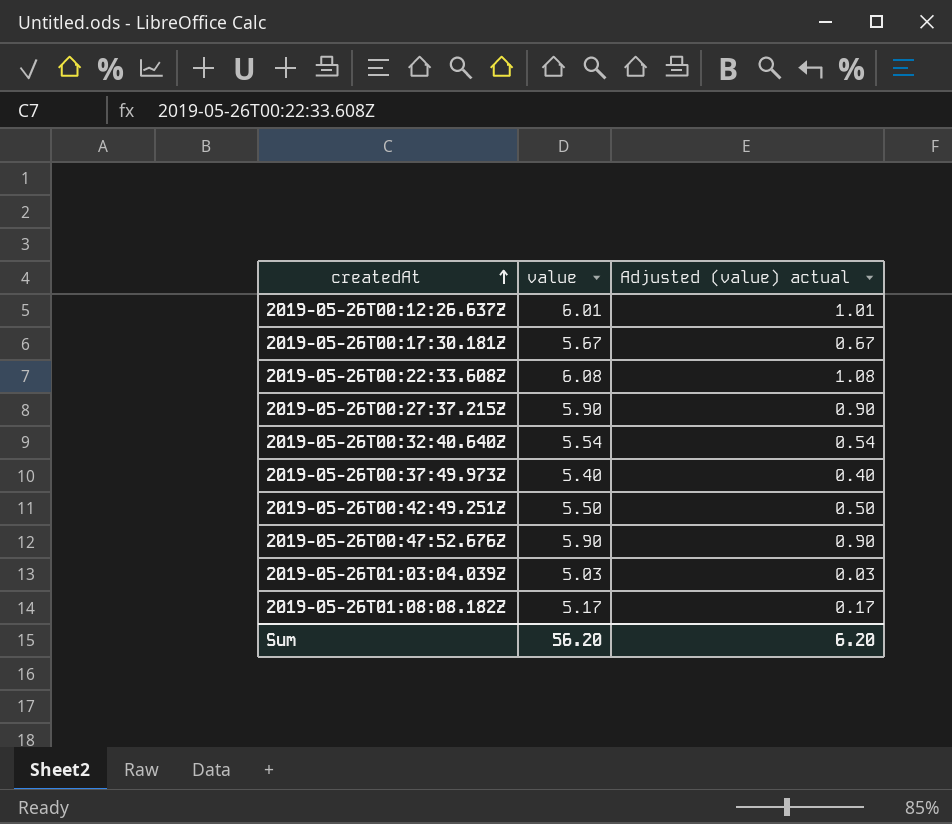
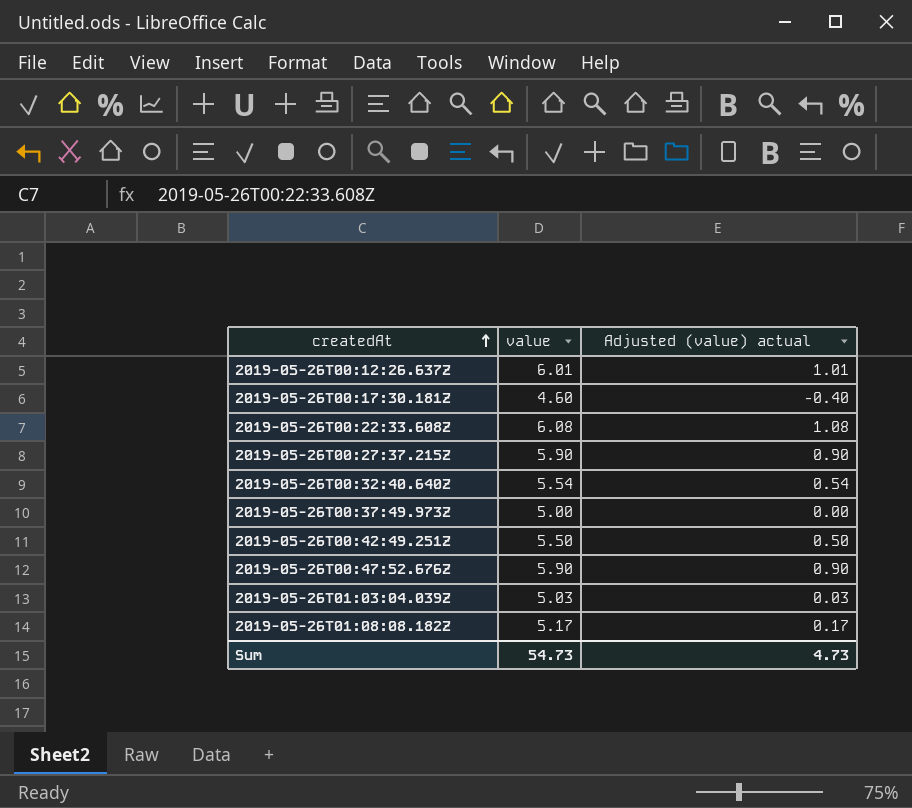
2019-05-26T00:17:30.181Z | value: 5.67 -> 4.60
2019-05-26T00:17:30.181Z | Adjusted (value) actual: 0.67 -> -0.40
2019-05-26T00:37:49.973Z | value: 5.40 -> 5.00
2019-05-26T00:37:49.973Z | Adjusted (value) actual: 0.40 -> 0.00
Sum | value: 56.20 -> 54.73
Sum | Adjusted (value) actual: 6.20 -> 4.73

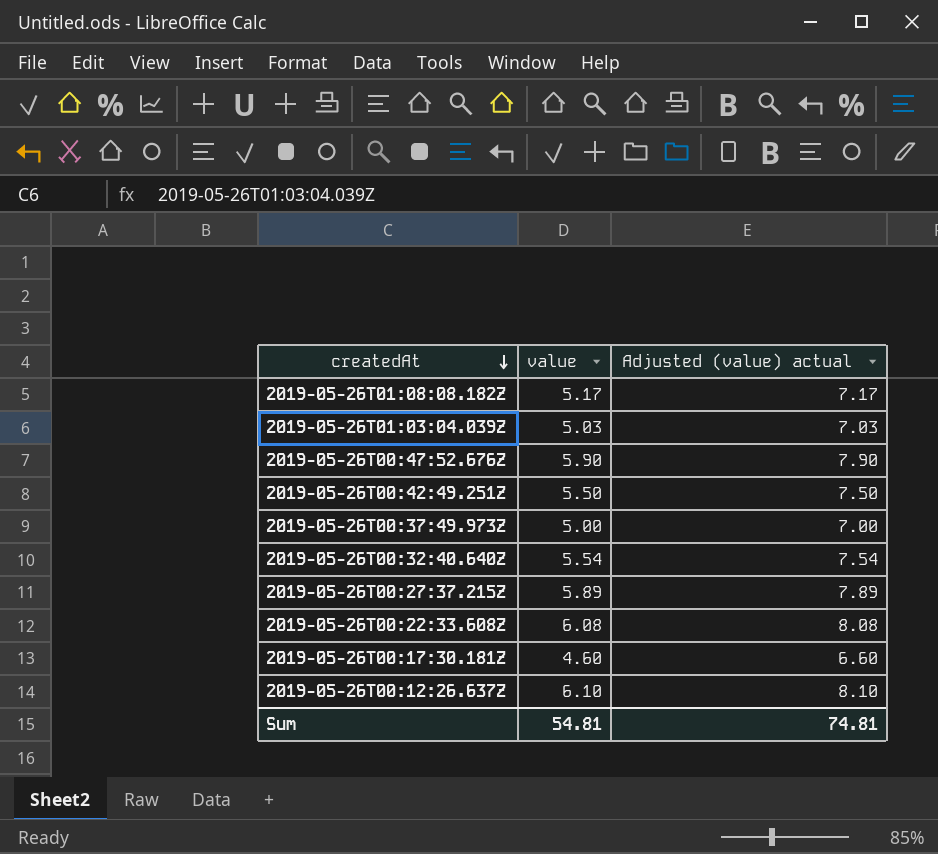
row order: createdAt ascending -> createdAt descending
column Adjusted (value) actual | formula: [value] - 5 -> [value] + 2
2019-05-26T00:27:37.215Z | value: 5.90 -> 5.89
2019-05-26T00:12:26.637Z | value: 6.01 -> 6.10
Sum | value: 54.73 -> 54.81
Sum | Adjusted (value) actual: 4.73 -> 74.81

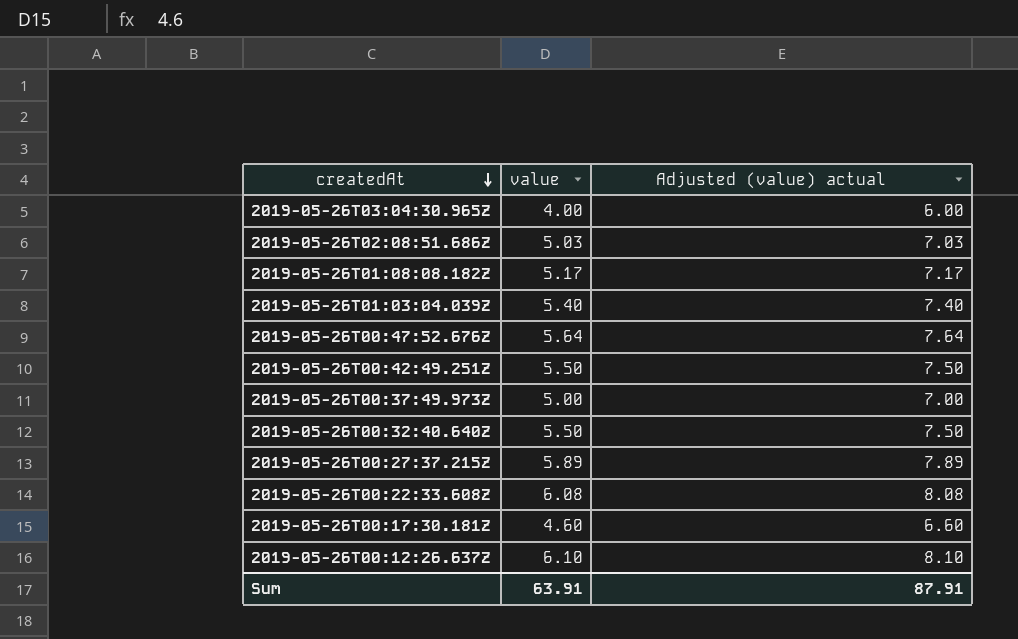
row 2019-05-26T03:04:30.965Z: none -> 4.00 | 6.00
row 2019-05-26T02:08:51.686Z: none -> 5.03 | 7.03
2019-05-26T01:03:04.039Z | value: 5.03 -> 5.40
2019-05-26T01:03:04.039Z | Adjusted (value) actual: 7.03 -> 7.40
2019-05-26T00:47:52.676Z | value: 5.90 -> 5.64
2019-05-26T00:47:52.676Z | Adjusted (value) actual: 7.90 -> 7.64
2019-05-26T00:32:40.640Z | value: 5.54 -> 5.50
2019-05-26T00:32:40.640Z | Adjusted (value) actual: 7.54 -> 7.50
Sum | value: 54.81 -> 63.91
Sum | Adjusted (value) actual: 74.81 -> 87.91

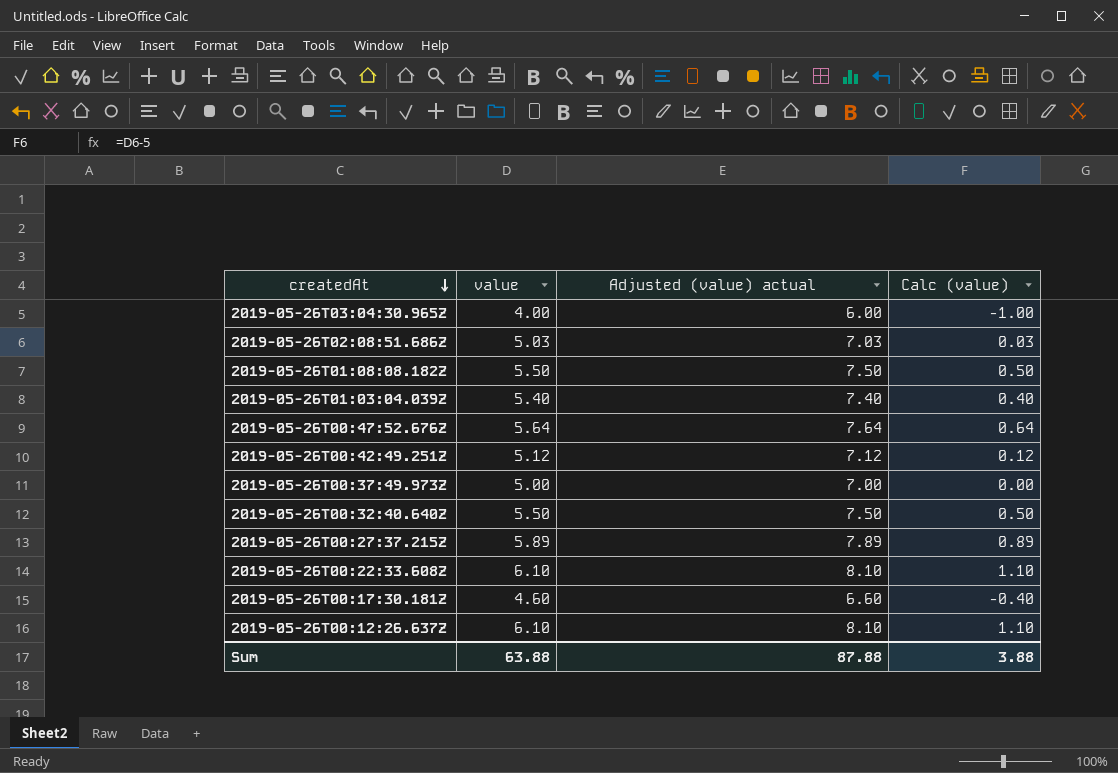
column Calc (value) | formula: none -> [value] - 5
2019-05-26T01:08:08.182Z | value: 5.17 -> 5.50
2019-05-26T01:08:08.182Z | Adjusted (value) actual: 7.17 -> 7.50
2019-05-26T00:42:49.251Z | value: 5.50 -> 5.12
2019-05-26T00:42:49.251Z | Adjusted (value) actual: 7.50 -> 7.12
2019-05-26T00:22:33.608Z | value: 6.08 -> 6.10
2019-05-26T00:22:33.608Z | Adjusted (value) actual: 8.08 -> 8.10
Sum | value: 63.91 -> 63.88
Sum | Adjusted (value) actual: 87.91 -> 87.88

